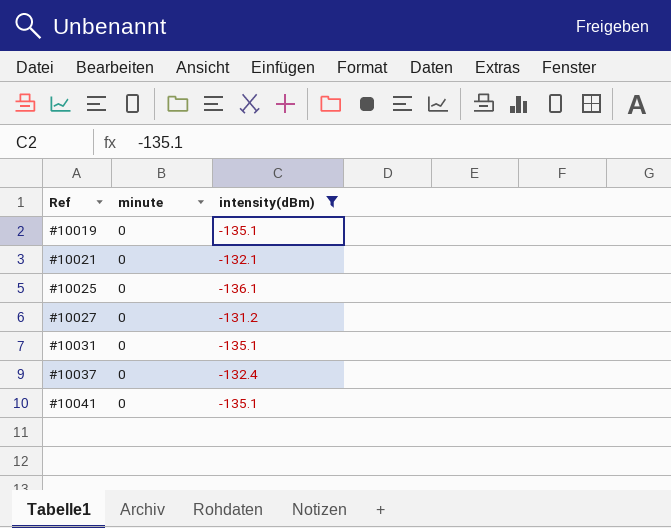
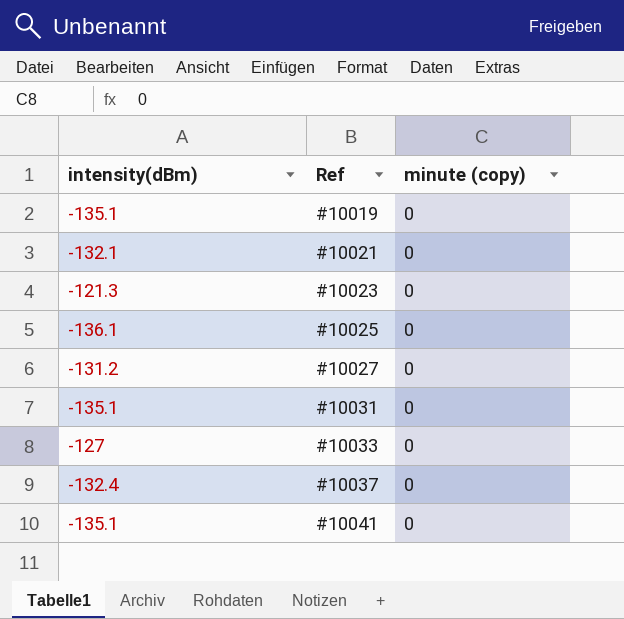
filter: intensity(dBm) <= -131.2 -> none
column intensity(dBm) | position: 3 -> 1
column name: minute -> minute (copy)

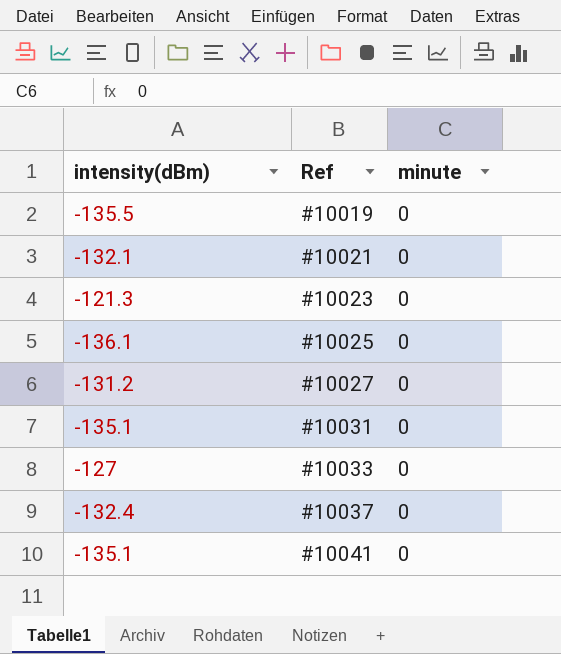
column name: minute (copy) -> minute
#10019 | intensity(dBm): -135.1 -> -135.5

